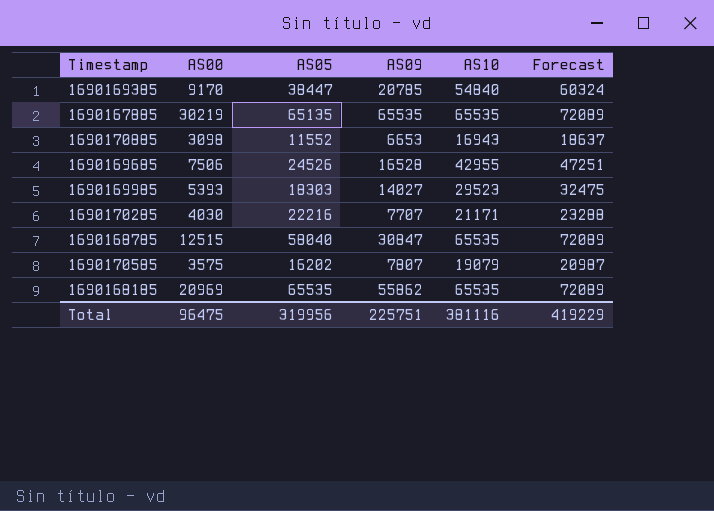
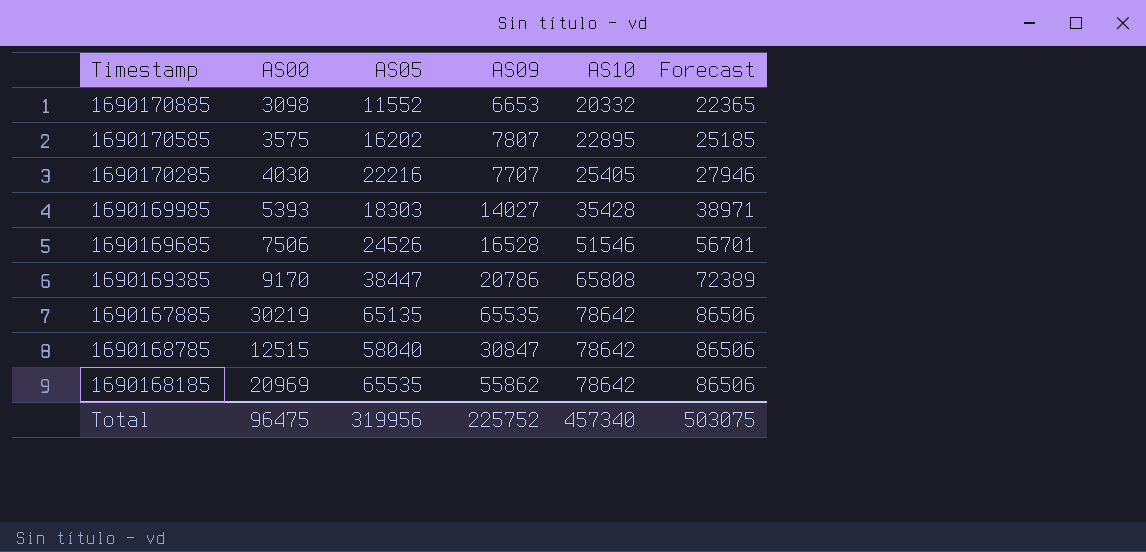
row order: none -> AS10 ascending
1690170885 | AS10: 16943 -> 20332
1690170885 | Forecast: 18637 -> 22365
1690170585 | AS10: 19079 -> 22895
1690170585 | Forecast: 20987 -> 25185
1690170285 | AS10: 21171 -> 25405
1690170285 | Forecast: 23288 -> 27946
1690169985 | AS10: 29523 -> 35428
1690169985 | Forecast: 32475 -> 38971
1690169685 | AS10: 42955 -> 51546
1690169685 | Forecast: 47251 -> 56701
1690169385 | AS09: 20785 -> 20786
1690169385 | AS10: 54840 -> 65808
1690169385 | Forecast: 60324 -> 72389
1690167885 | AS10: 65535 -> 78642
1690167885 | Forecast: 72089 -> 86506
1690168785 | AS10: 65535 -> 78642
1690168785 | Forecast: 72089 -> 86506
1690168185 | AS10: 65535 -> 78642
1690168185 | Forecast: 72089 -> 86506
Total | AS09: 225751 -> 225752
Total | AS10: 381116 -> 457340
Total | Forecast: 419229 -> 503075

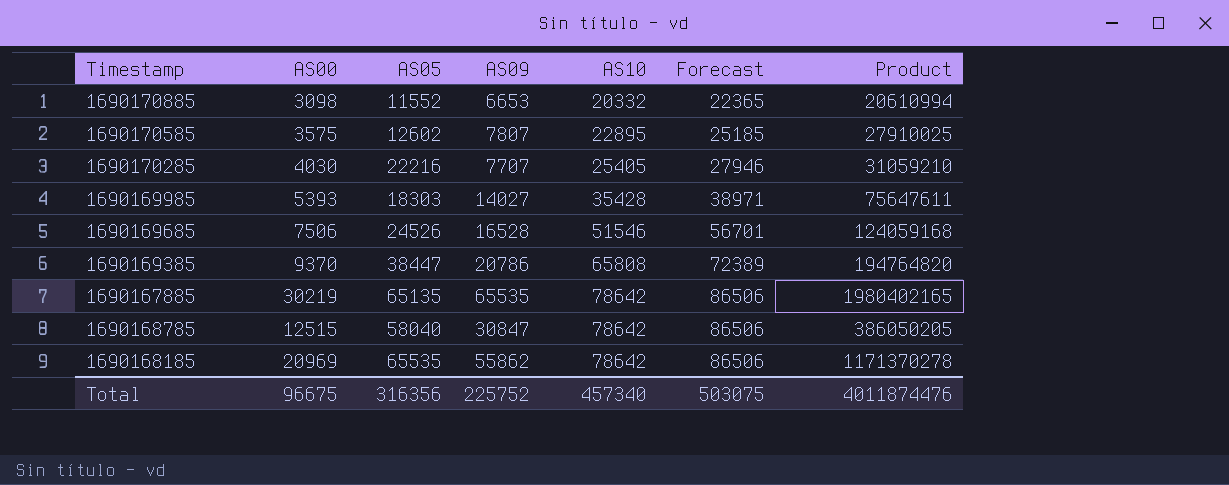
column Product | formula: none -> [AS00] * [AS09]
1690170585 | AS05: 16202 -> 12602
1690169385 | AS00: 9170 -> 9370
Total | AS00: 96475 -> 96675
Total | AS05: 319956 -> 316356

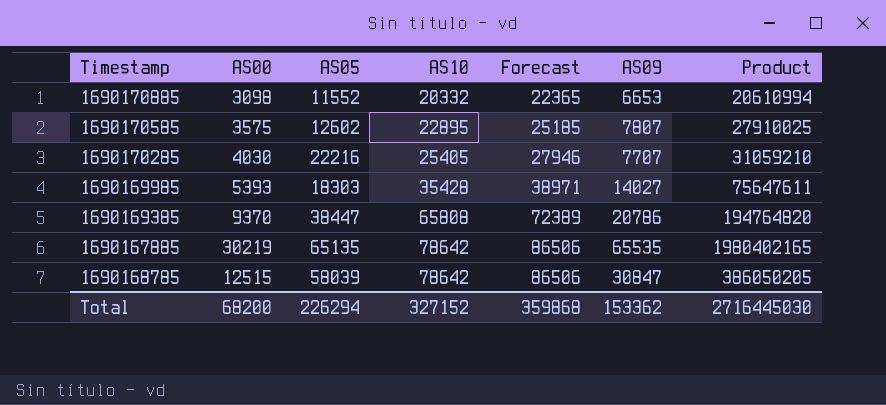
column AS09 | position: 4 -> 6
row 1690169685: 7506 | 24526 | 16528 | 51546 | 56701 | 124059168 -> none
row 1690168185: 20969 | 65535 | 55862 | 78642 | 86506 | 1171370278 -> none
1690168785 | AS05: 58040 -> 58039
Total | AS00: 96675 -> 68200
Total | AS05: 316356 -> 226294
Total | AS10: 457340 -> 327152
Total | Forecast: 503075 -> 359868
Total | AS09: 225752 -> 153362
Total | Product: 4011874476 -> 2716445030

